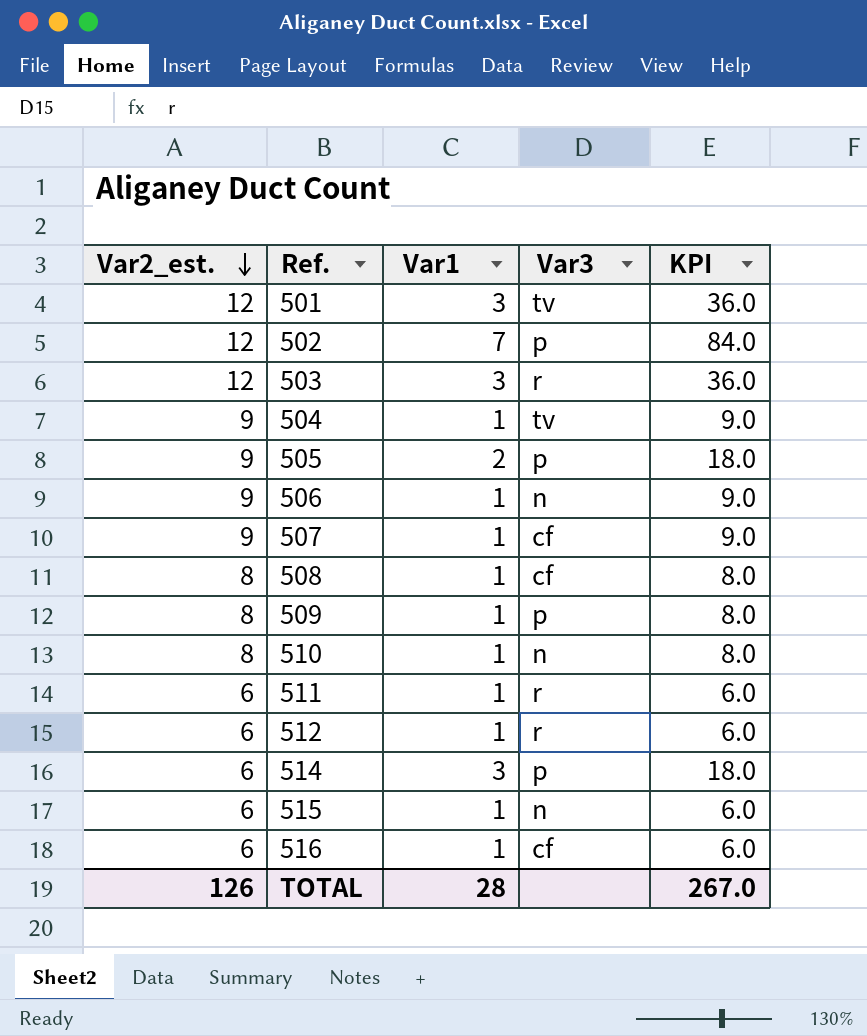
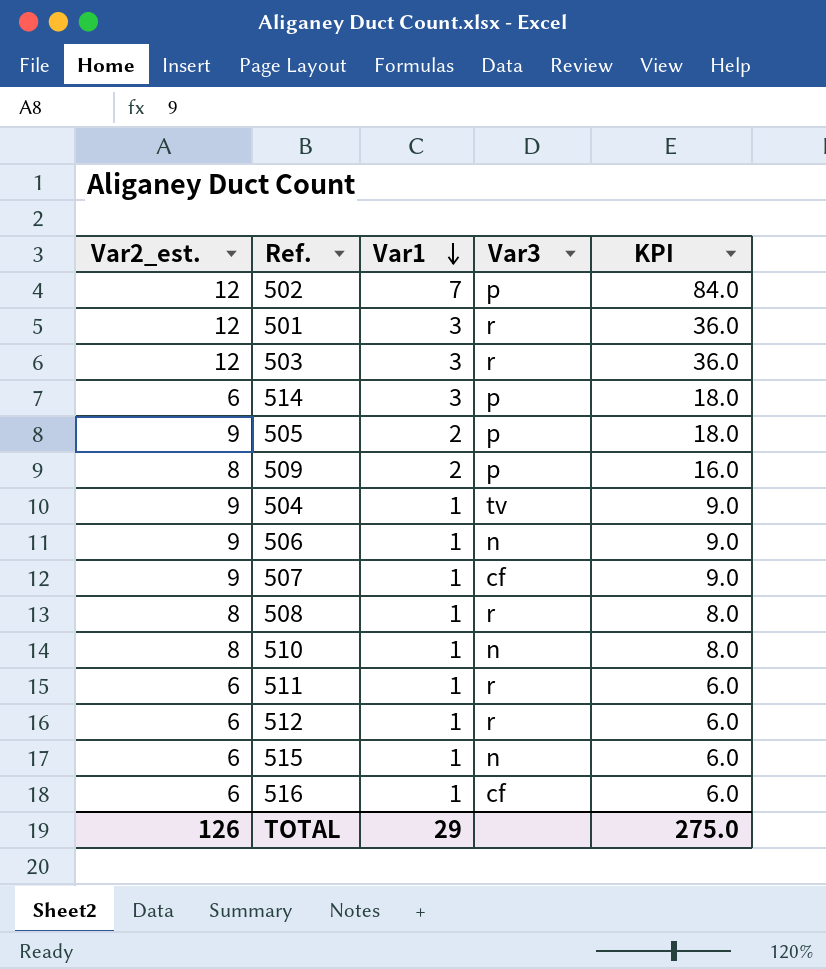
row order: Var2_est. descending -> Var1 descending
501 | Var3: tv -> r
509 | Var1: 1 -> 2
509 | KPI: 8.0 -> 16.0
508 | Var3: cf -> r
TOTAL | Var1: 28 -> 29
TOTAL | KPI: 267.0 -> 275.0

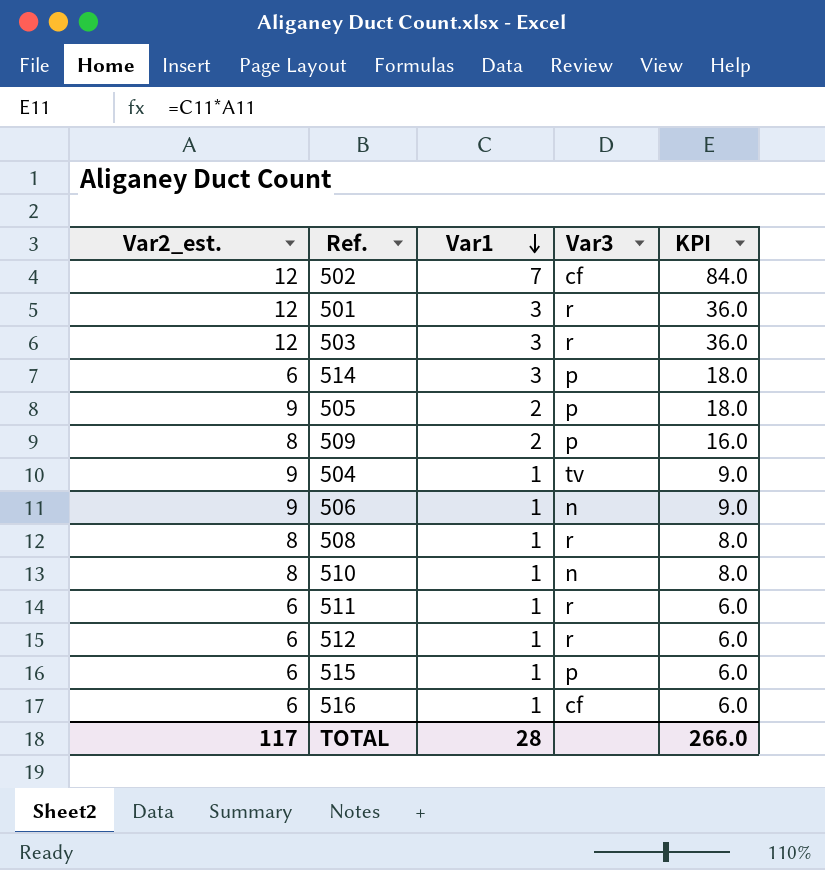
row 507: 9 | 1 | cf | 9.0 -> none
502 | Var3: p -> cf
515 | Var3: n -> p
TOTAL | Var2_est.: 126 -> 117
TOTAL | Var1: 29 -> 28
TOTAL | KPI: 275.0 -> 266.0

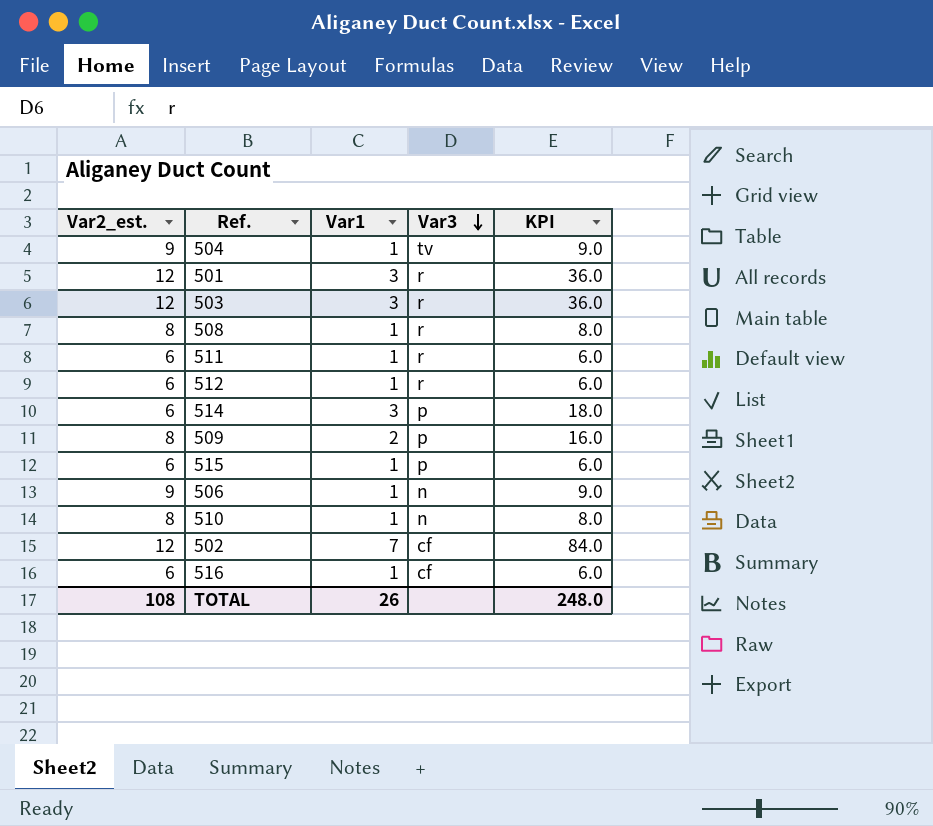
row order: Var1 descending -> Var3 descending
row 505: 9 | 2 | p | 18.0 -> none
TOTAL | Var2_est.: 117 -> 108
TOTAL | Var1: 28 -> 26
TOTAL | KPI: 266.0 -> 248.0

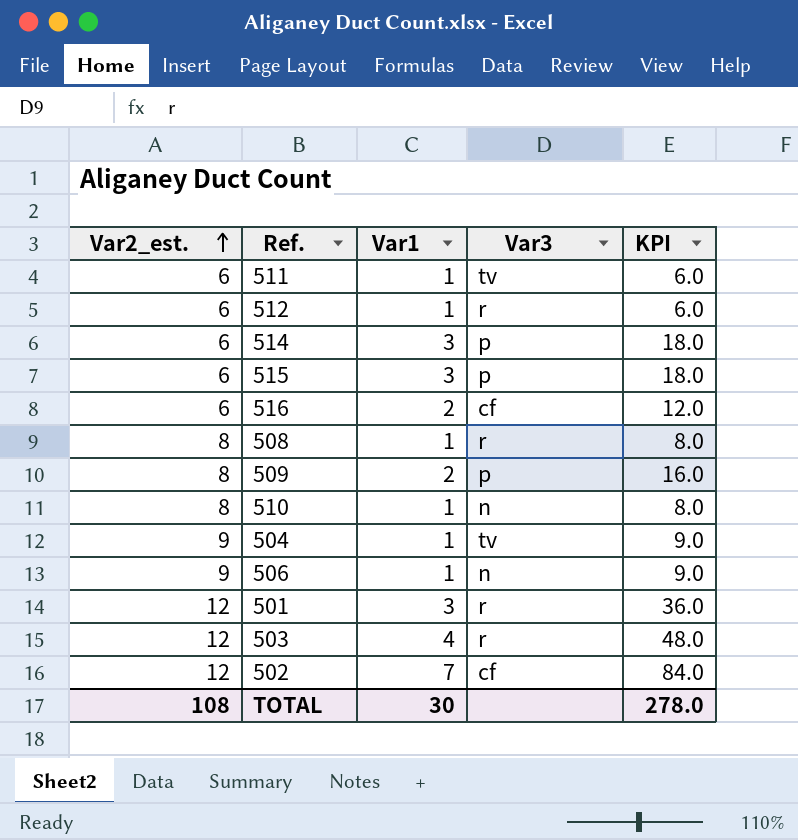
row order: Var3 descending -> Var2_est. ascending
511 | Var3: r -> tv
515 | Var1: 1 -> 3
515 | KPI: 6.0 -> 18.0
516 | Var1: 1 -> 2
516 | KPI: 6.0 -> 12.0
503 | Var1: 3 -> 4
503 | KPI: 36.0 -> 48.0
TOTAL | Var1: 26 -> 30
TOTAL | KPI: 248.0 -> 278.0

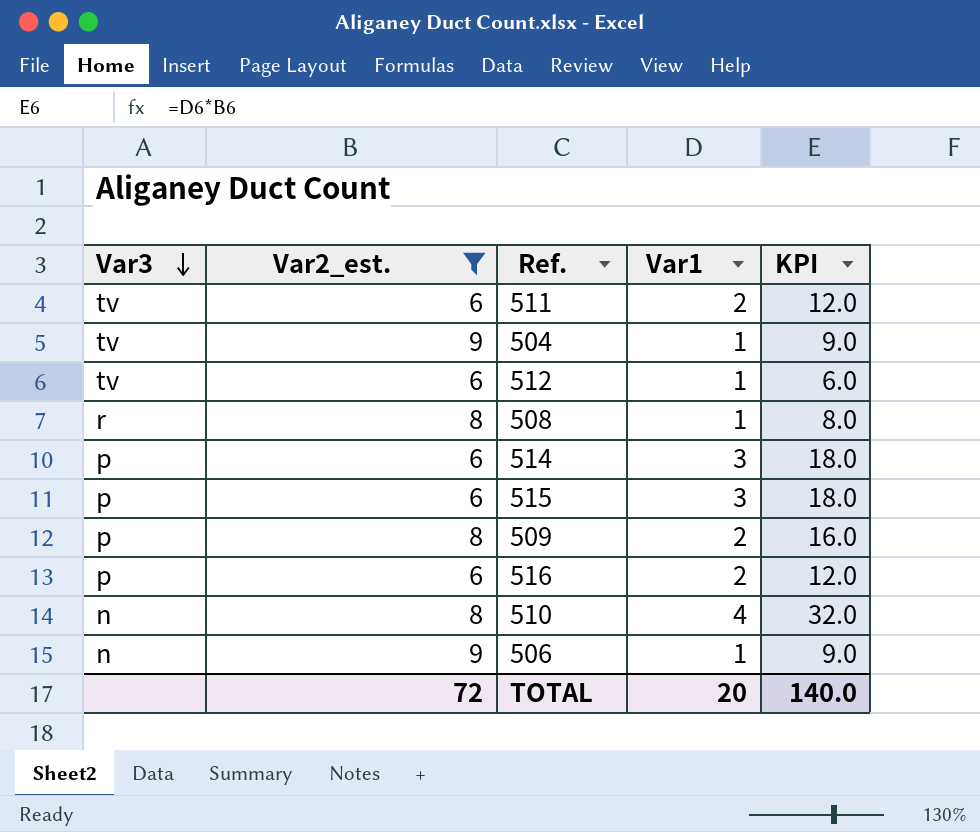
filter: none -> Var2_est. != 12
row order: Var2_est. ascending -> Var3 descending
column Var3 | position: 4 -> 1
511 | Var1: 1 -> 2
511 | KPI: 6.0 -> 12.0
512 | Var3: r -> tv
516 | Var3: cf -> p
510 | Var1: 1 -> 4
510 | KPI: 8.0 -> 32.0
TOTAL | Var2_est.: 108 -> 72
TOTAL | Var1: 30 -> 20
TOTAL | KPI: 278.0 -> 140.0

